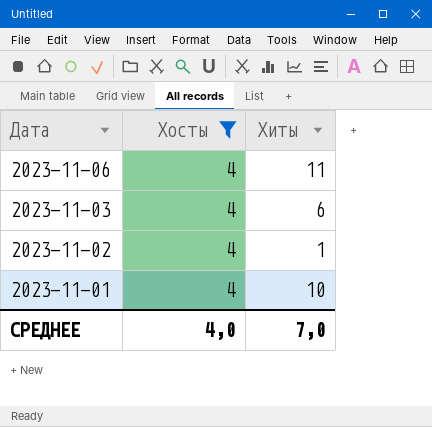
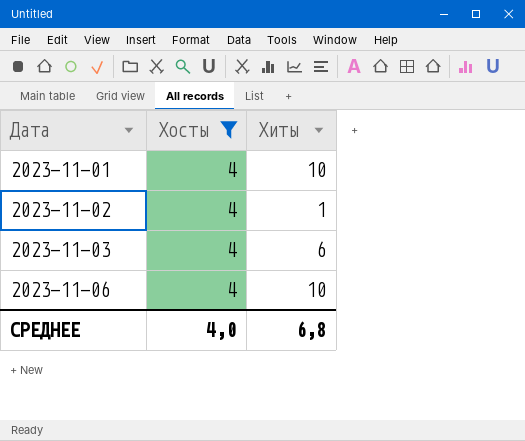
row order: Дата descending -> Дата ascending
2023-11-06 | Хиты: 11 -> 10
СРЕДНЕЕ | Хиты: 7,0 -> 6,8

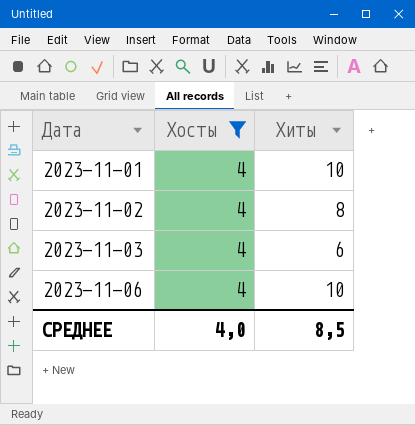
2023-11-02 | Хиты: 1 -> 8
СРЕДНЕЕ | Хиты: 6,8 -> 8,5

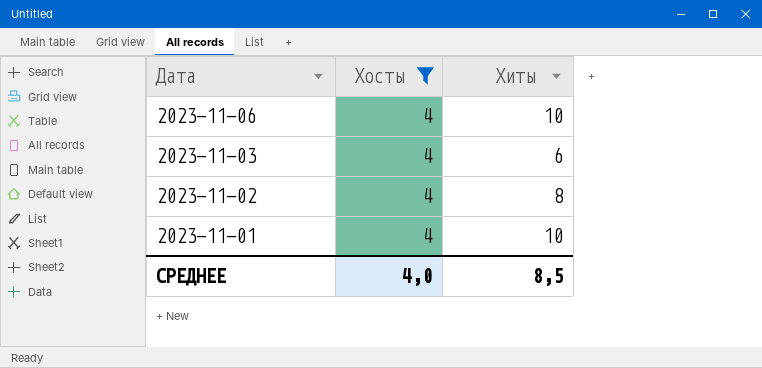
row order: Дата ascending -> Дата descending

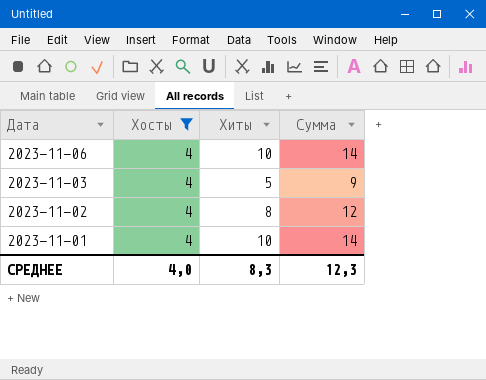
column Сумма | formula: none -> [Хосты] + [Хиты]
2023-11-03 | Хиты: 6 -> 5
СРЕДНЕЕ | Хиты: 8,5 -> 8,3

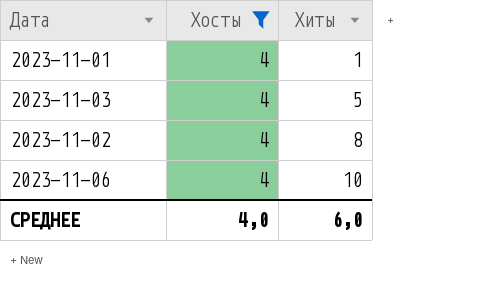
row order: Дата descending -> Хиты ascending
column Сумма | formula: [Хосты] + [Хиты] -> none
2023-11-01 | Хиты: 10 -> 1
СРЕДНЕЕ | Хиты: 8,3 -> 6,0

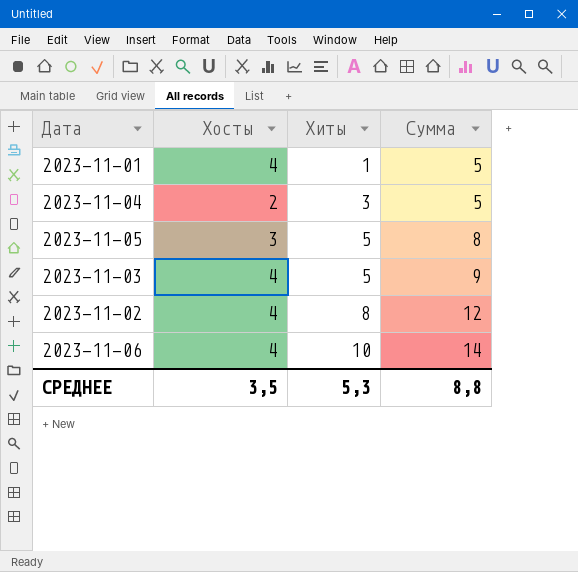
filter: Хосты = 4 -> none
column Сумма | formula: none -> [Хосты] + [Хиты]
СРЕДНЕЕ | Хосты: 4,0 -> 3,5
СРЕДНЕЕ | Хиты: 6,0 -> 5,3

